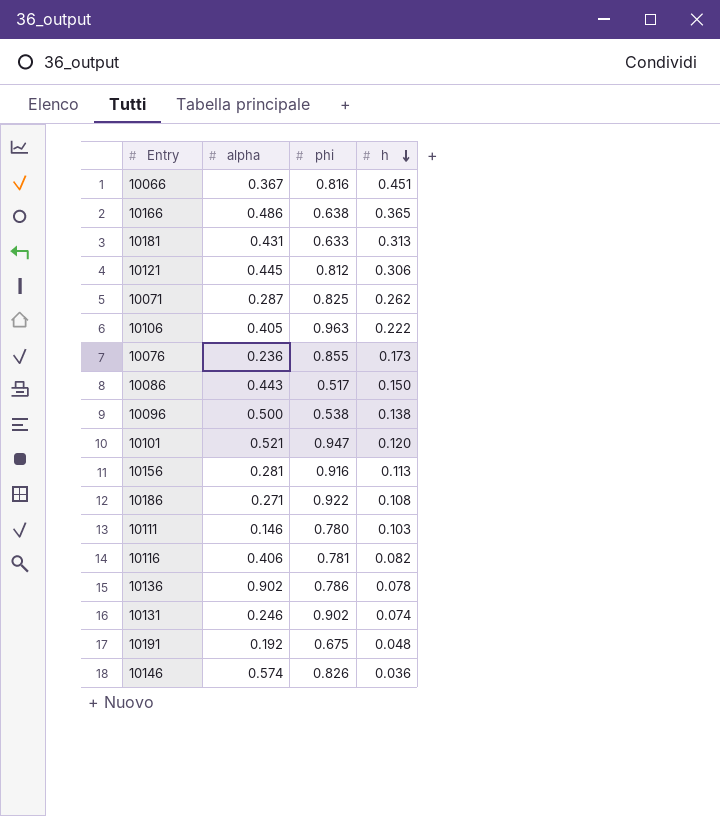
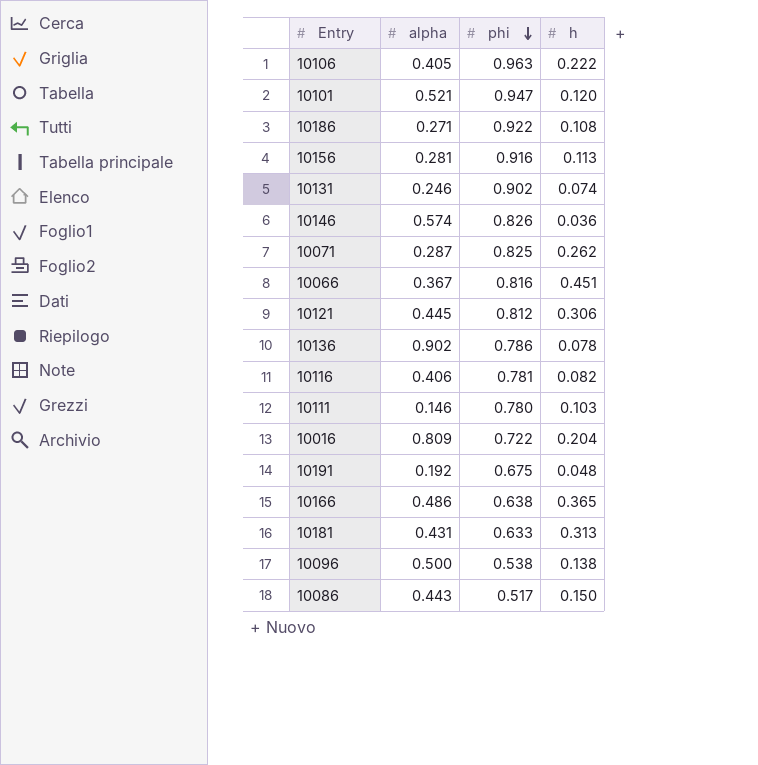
row order: h descending -> phi descending
row 10076: 0.236 | 0.855 | 0.173 -> none
row 10016: none -> 0.809 | 0.722 | 0.204

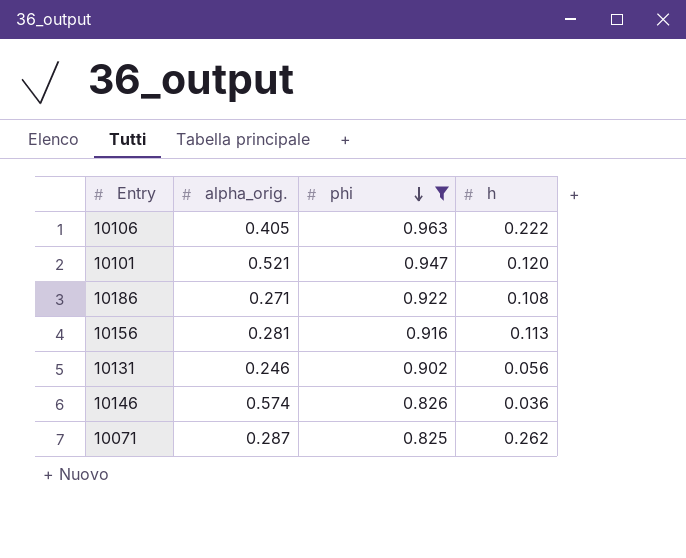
filter: none -> phi >= 0.825
column name: alpha -> alpha_orig.
10131 | h: 0.074 -> 0.056

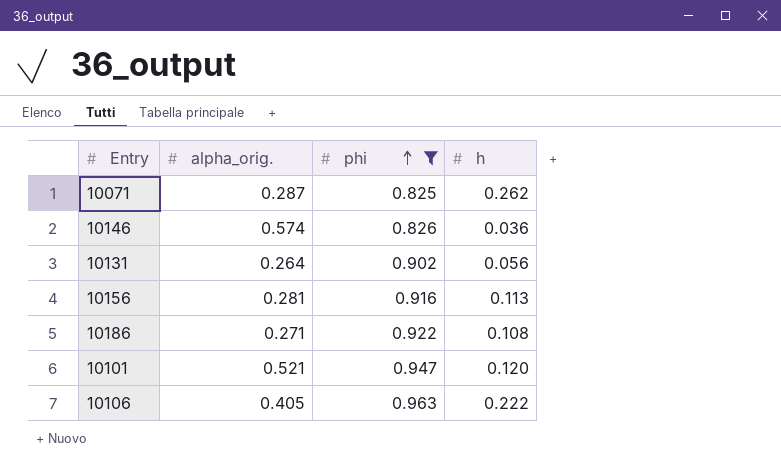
row order: phi descending -> phi ascending
10131 | alpha_orig.: 0.246 -> 0.264

